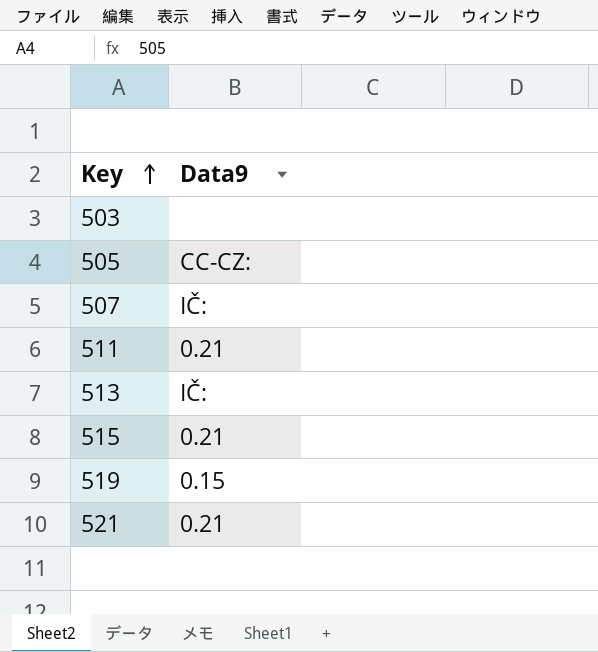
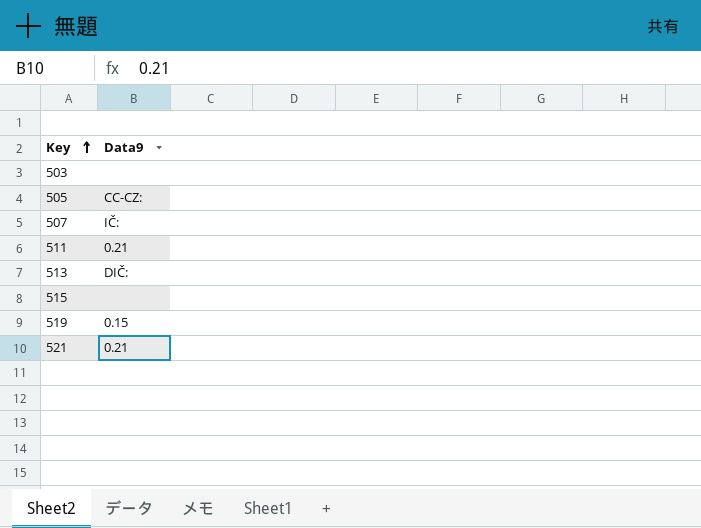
513 | Data9: IČ: -> DIČ:
515 | Data9: 0.21 -> none

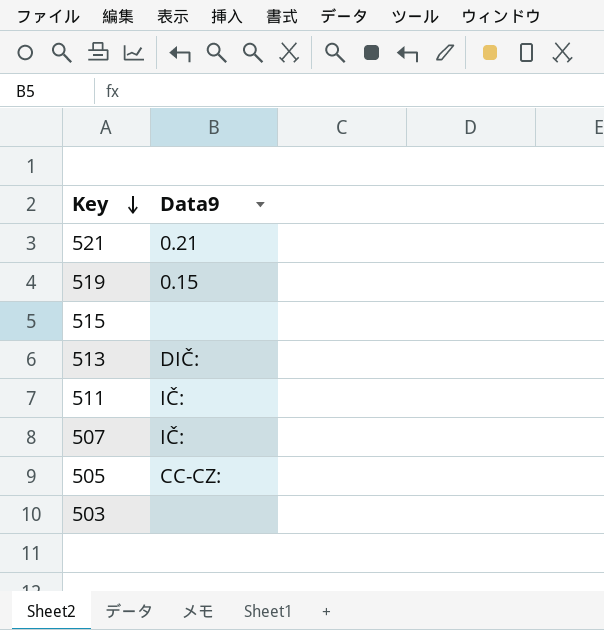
row order: Key ascending -> Key descending
511 | Data9: 0.21 -> IČ:

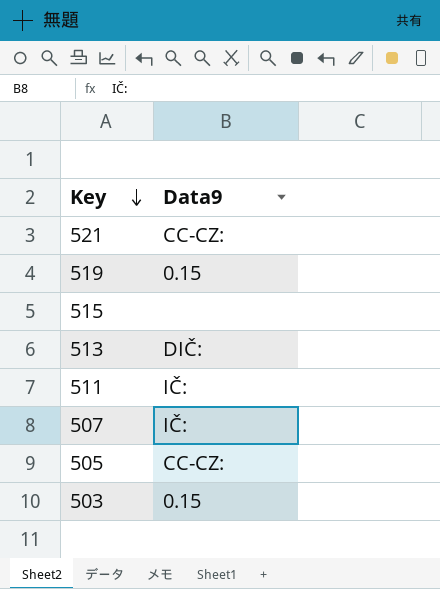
521 | Data9: 0.21 -> CC-CZ:
503 | Data9: none -> 0.15

